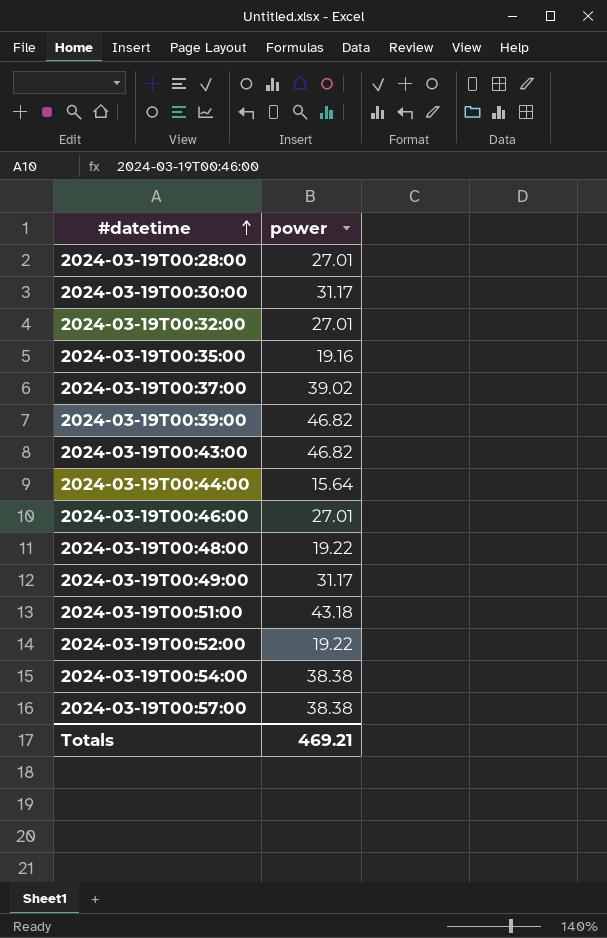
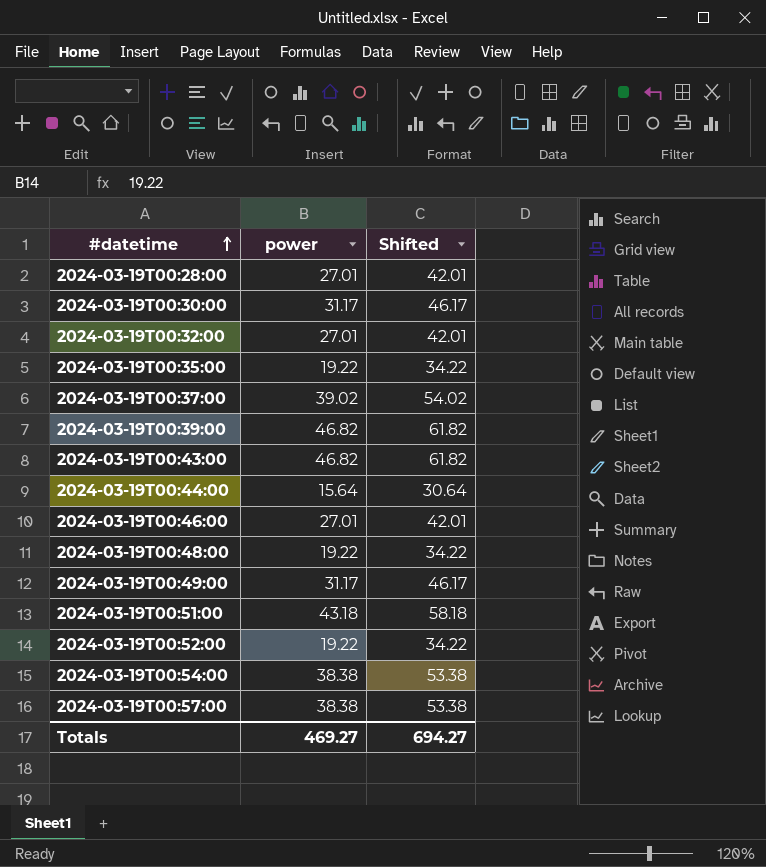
column Shifted | formula: none -> [power] + 15
2024-03-19T00:35:00 | power: 19.16 -> 19.22
Totals | power: 469.21 -> 469.27

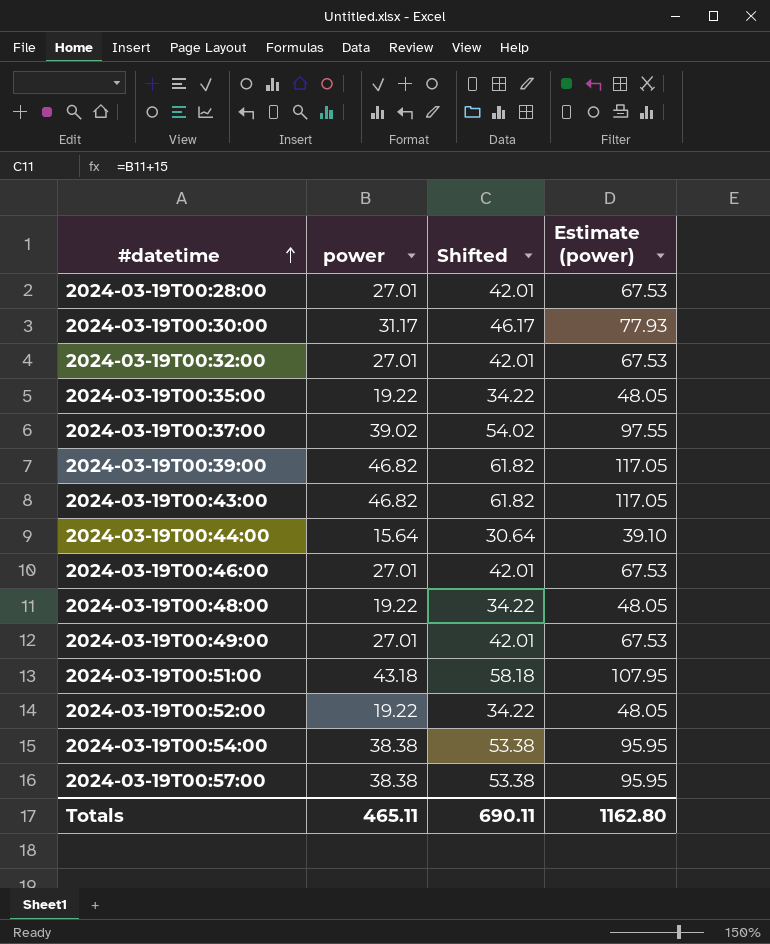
column Estimate (power) | formula: none -> [power] * 2.5
2024-03-19T00:49:00 | power: 31.17 -> 27.01
2024-03-19T00:49:00 | Shifted: 46.17 -> 42.01
Totals | power: 469.27 -> 465.11
Totals | Shifted: 694.27 -> 690.11

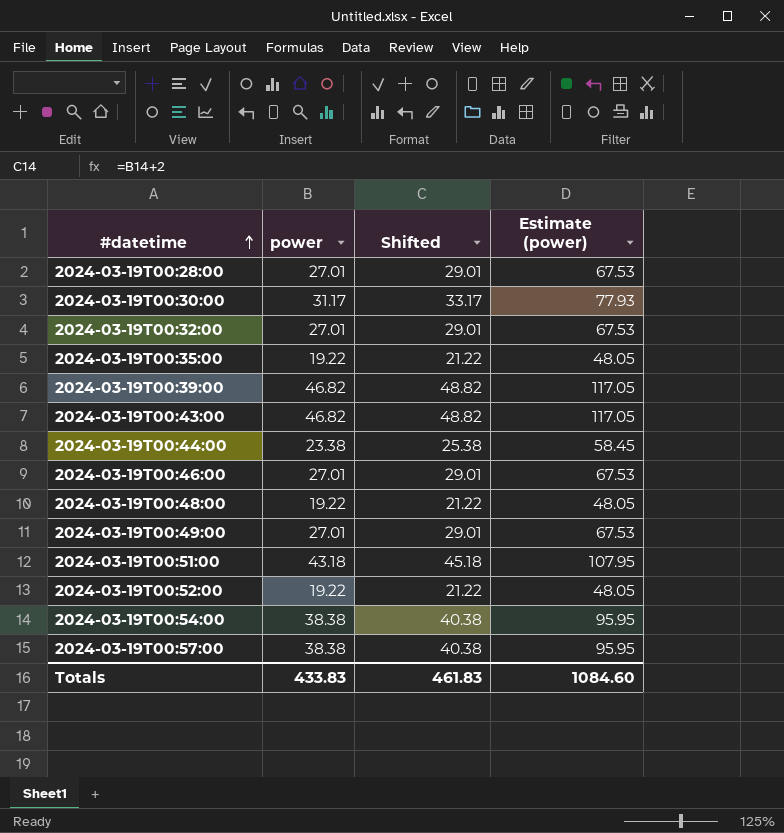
column Shifted | formula: [power] + 15 -> [power] + 2
row 2024-03-19T00:37:00: 39.02 | 54.02 | 97.55 -> none
2024-03-19T00:44:00 | power: 15.64 -> 23.38
2024-03-19T00:44:00 | Estimate (power): 39.10 -> 58.45
Totals | power: 465.11 -> 433.83
Totals | Shifted: 690.11 -> 461.83
Totals | Estimate (power): 1162.80 -> 1084.60

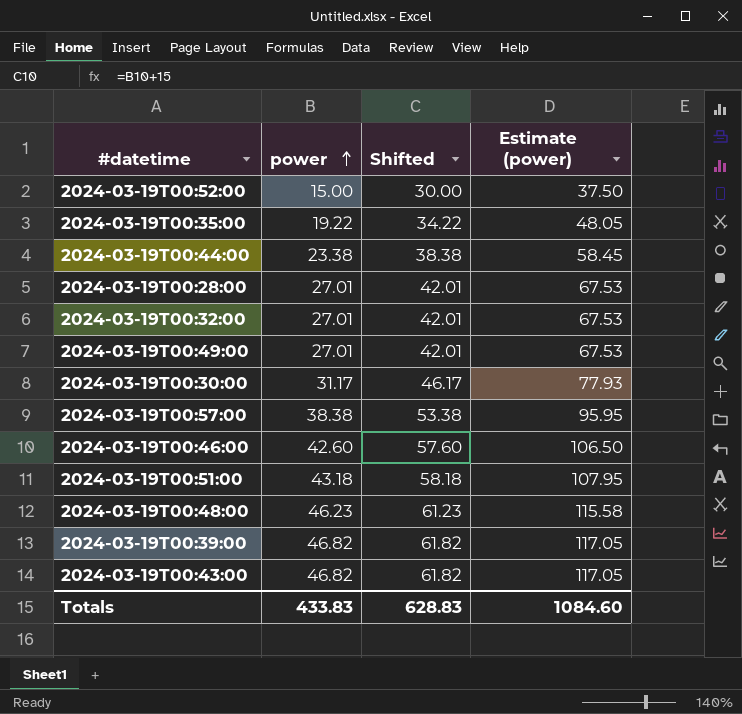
row order: #datetime ascending -> power ascending
column Shifted | formula: [power] + 2 -> [power] + 15
row 2024-03-19T00:54:00: 38.38 | 40.38 | 95.95 -> none
2024-03-19T00:52:00 | power: 19.22 -> 15.00
2024-03-19T00:52:00 | Estimate (power): 48.05 -> 37.50
2024-03-19T00:46:00 | power: 27.01 -> 42.60
2024-03-19T00:46:00 | Estimate (power): 67.53 -> 106.50
2024-03-19T00:48:00 | power: 19.22 -> 46.23
2024-03-19T00:48:00 | Estimate (power): 48.05 -> 115.58
Totals | Shifted: 461.83 -> 628.83

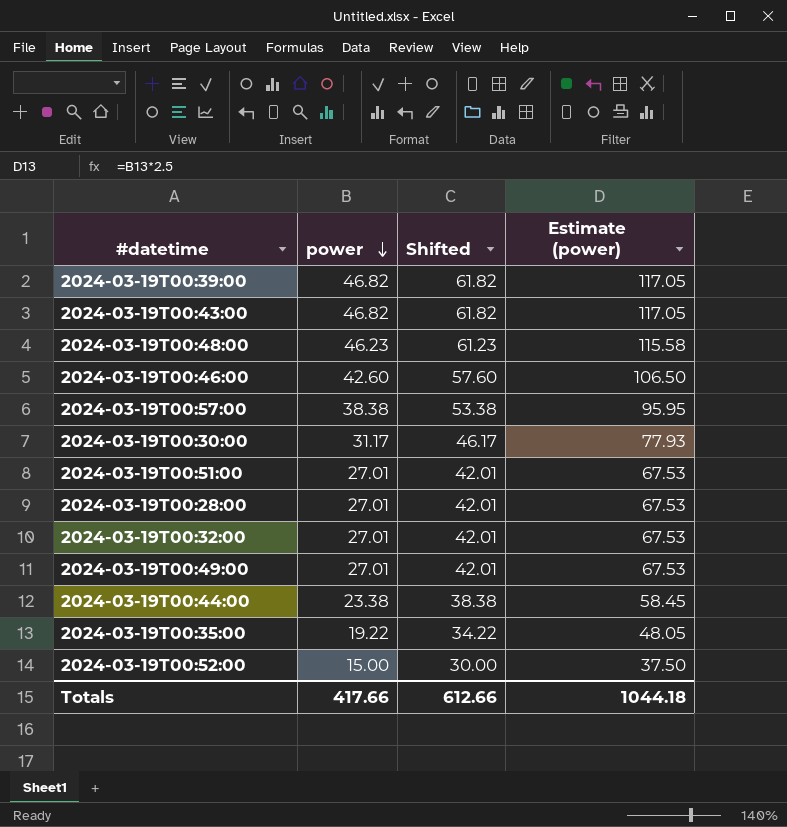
row order: power ascending -> power descending
2024-03-19T00:51:00 | power: 43.18 -> 27.01
2024-03-19T00:51:00 | Shifted: 58.18 -> 42.01
2024-03-19T00:51:00 | Estimate (power): 107.95 -> 67.53
Totals | power: 433.83 -> 417.66
Totals | Shifted: 628.83 -> 612.66
Totals | Estimate (power): 1084.60 -> 1044.18

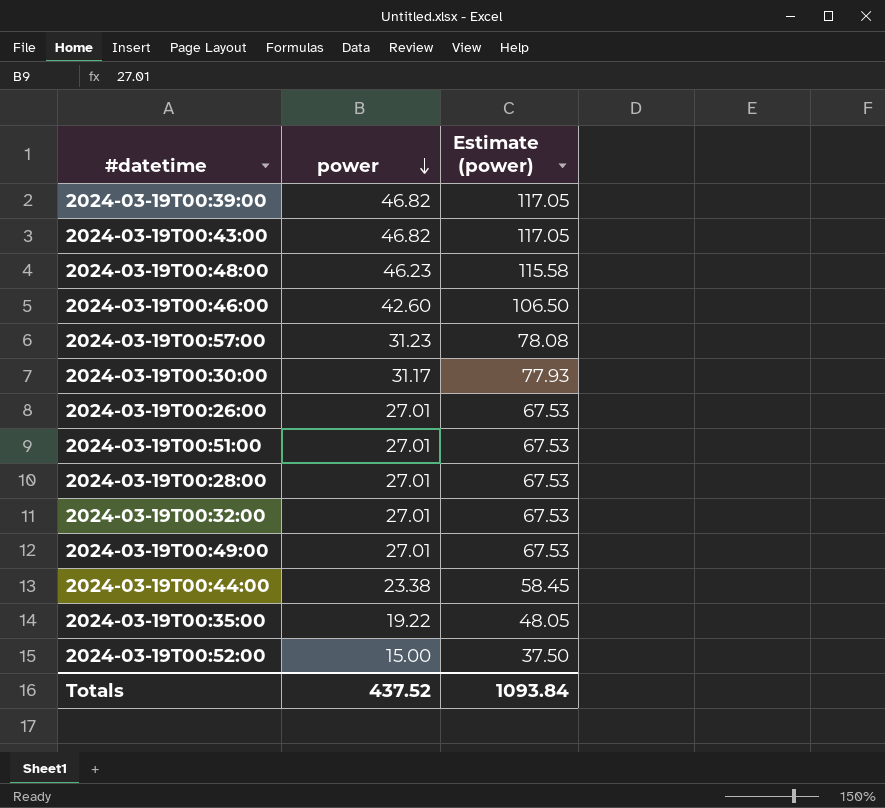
column Shifted | formula: [power] + 15 -> none
2024-03-19T00:57:00 | power: 38.38 -> 31.23
2024-03-19T00:57:00 | Estimate (power): 95.95 -> 78.08
row 2024-03-19T00:26:00: none -> 27.01 | 67.53
Totals | power: 417.66 -> 437.52
Totals | Estimate (power): 1044.18 -> 1093.84

